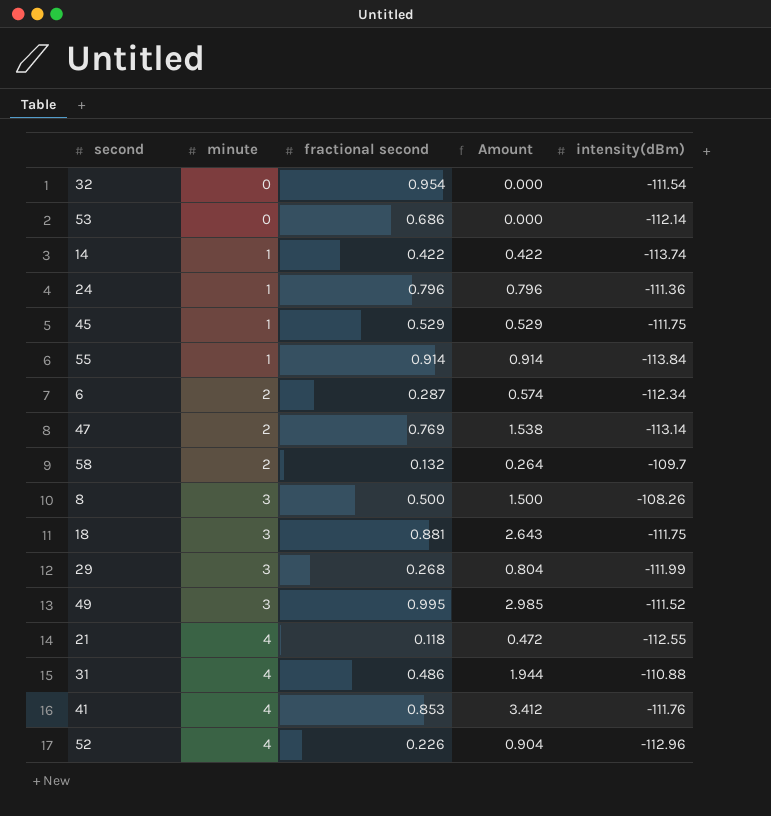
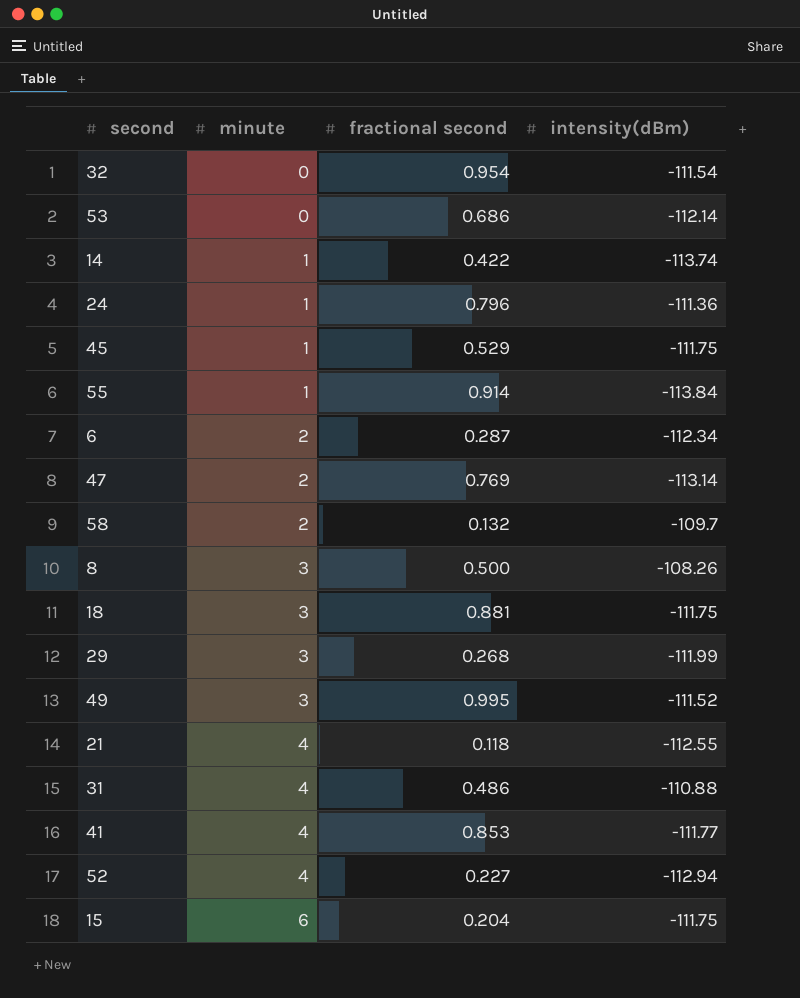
column Amount | formula: [minute] * [fractional second] -> none
41 | intensity(dBm): -111.76 -> -111.77
52 | fractional second: 0.226 -> 0.227
52 | intensity(dBm): -112.96 -> -112.94
row 15: none -> 6 | 0.204 | -111.75

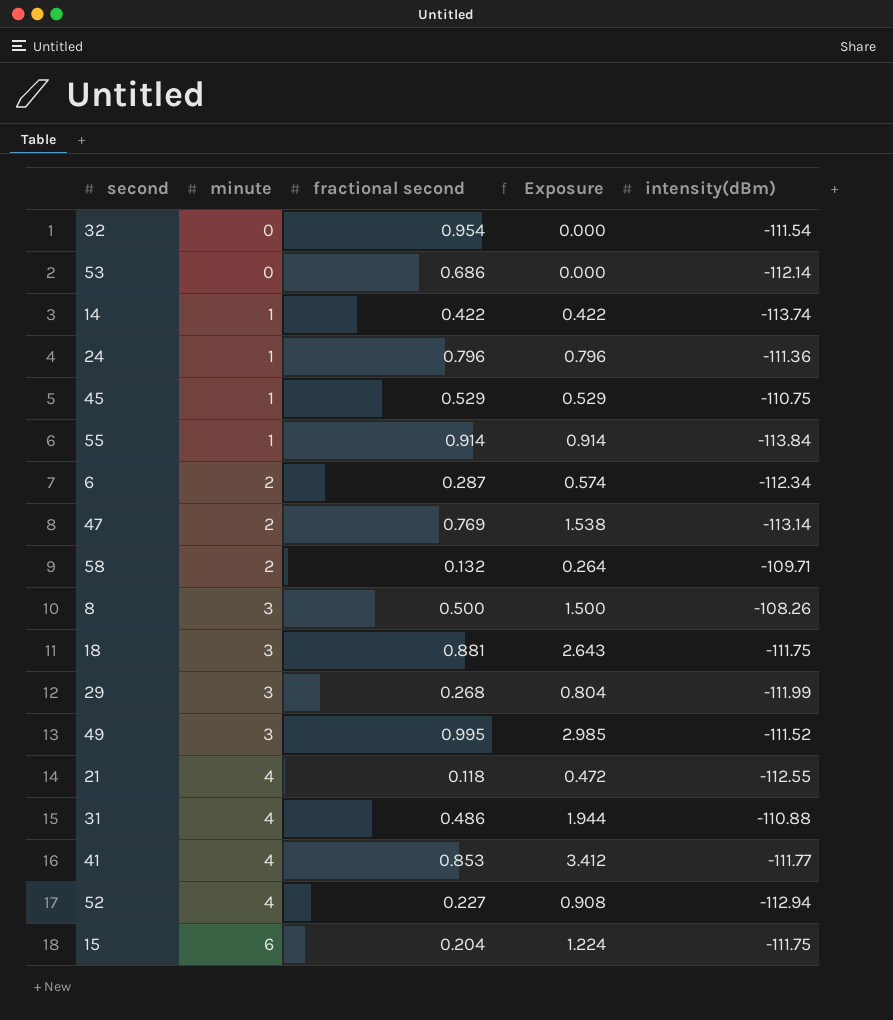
column Exposure | formula: none -> [minute] * [fractional second]
45 | intensity(dBm): -111.75 -> -110.75
58 | intensity(dBm): -109.7 -> -109.71

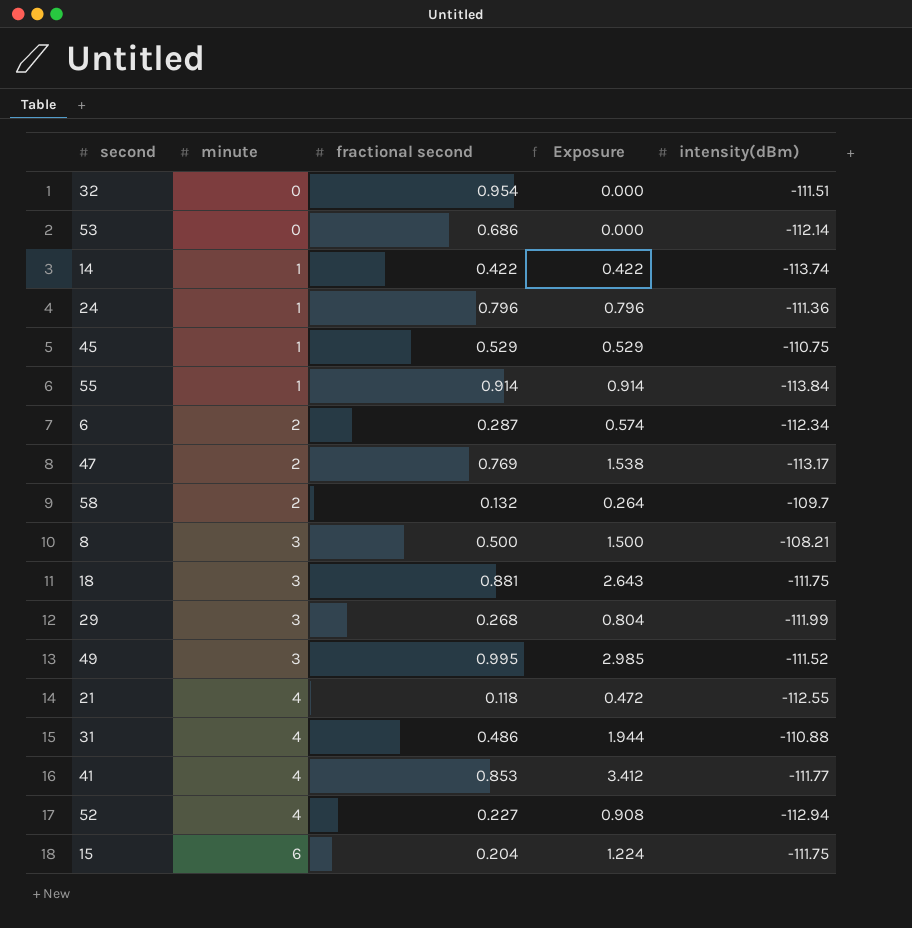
32 | intensity(dBm): -111.54 -> -111.51
47 | intensity(dBm): -113.14 -> -113.17
58 | intensity(dBm): -109.71 -> -109.7
8 | intensity(dBm): -108.26 -> -108.21

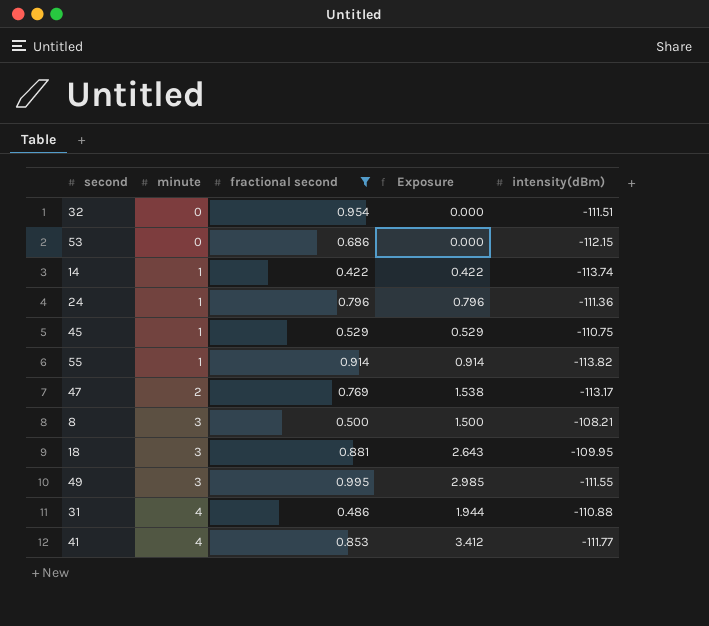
filter: none -> fractional second >= 0.422
53 | intensity(dBm): -112.14 -> -112.15
55 | intensity(dBm): -113.84 -> -113.82
18 | intensity(dBm): -111.75 -> -109.95
49 | intensity(dBm): -111.52 -> -111.55

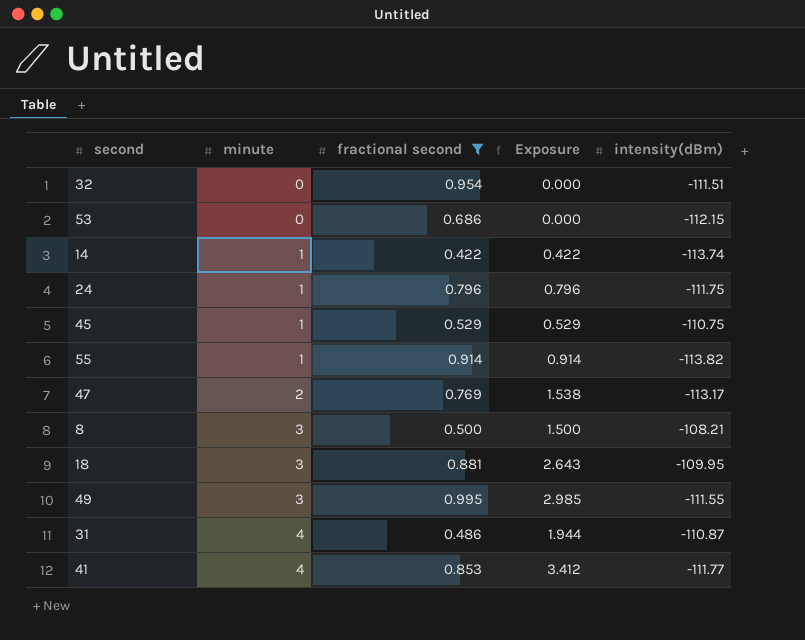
24 | intensity(dBm): -111.36 -> -111.75
31 | intensity(dBm): -110.88 -> -110.87

